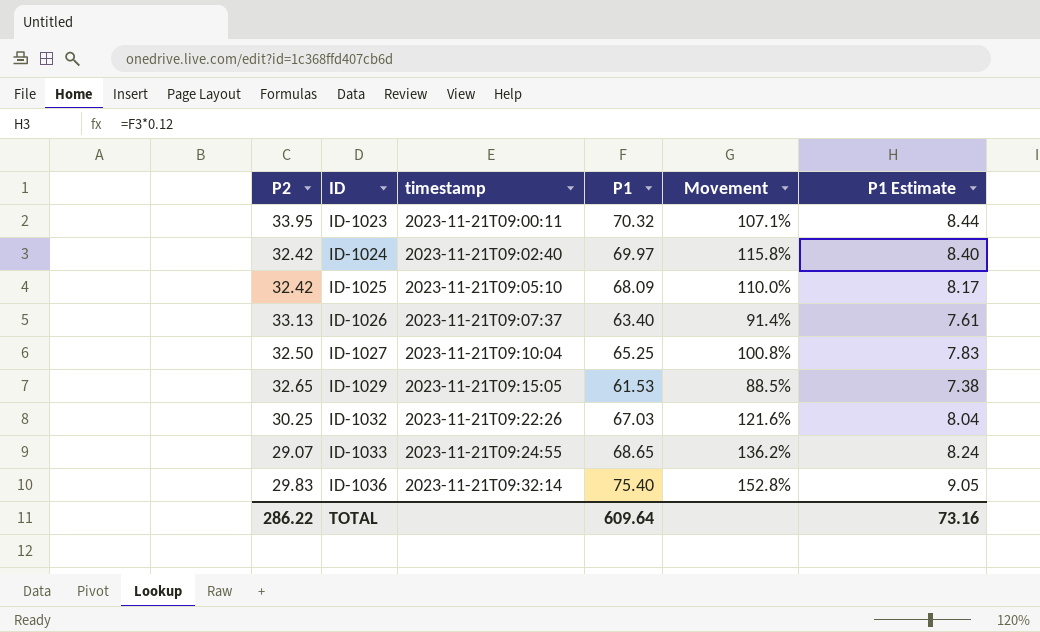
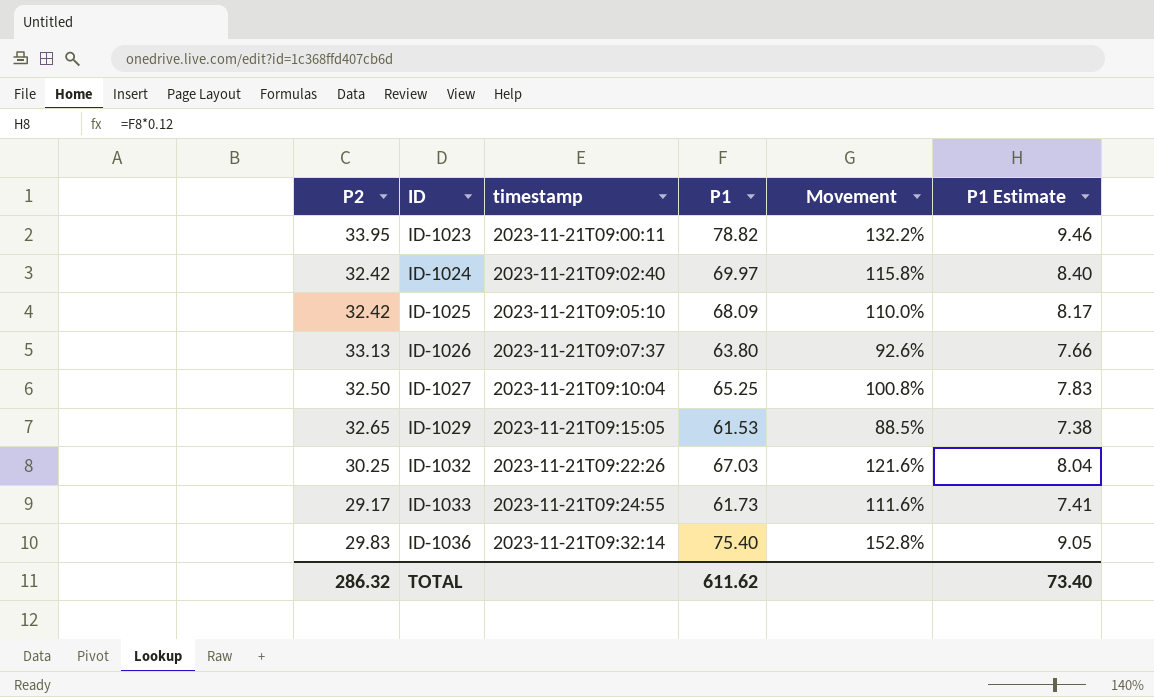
ID-1023 | P1: 70.32 -> 78.82
ID-1023 | Movement: 107.1% -> 132.2%
ID-1023 | P1 Estimate: 8.44 -> 9.46
ID-1026 | P1: 63.40 -> 63.80
ID-1026 | Movement: 91.4% -> 92.6%
ID-1026 | P1 Estimate: 7.61 -> 7.66
ID-1033 | P2: 29.07 -> 29.17
ID-1033 | P1: 68.65 -> 61.73
ID-1033 | Movement: 136.2% -> 111.6%
ID-1033 | P1 Estimate: 8.24 -> 7.41
TOTAL | P2: 286.22 -> 286.32
TOTAL | P1: 609.64 -> 611.62
TOTAL | P1 Estimate: 73.16 -> 73.40

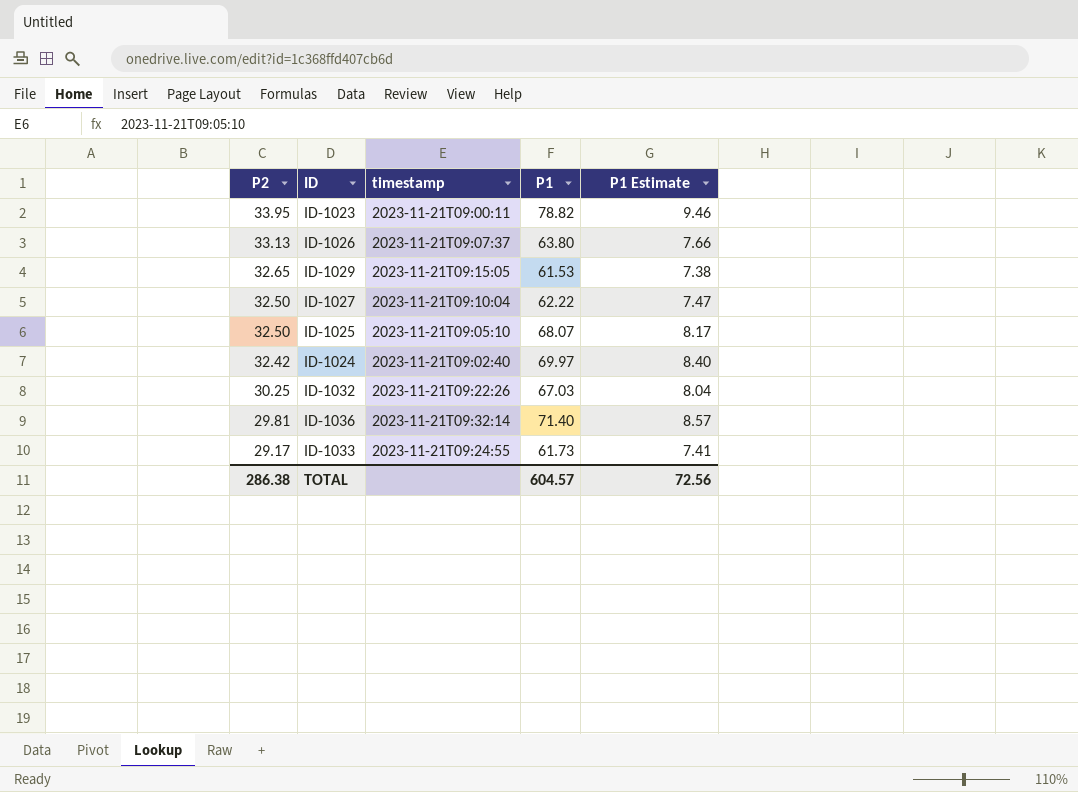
row order: ID ascending -> P2 descending
column Movement | formula: ([P1] - [P2]) / [P2] -> none
ID-1027 | P1: 65.25 -> 62.22
ID-1027 | P1 Estimate: 7.83 -> 7.47
ID-1025 | P2: 32.42 -> 32.50
ID-1025 | P1: 68.09 -> 68.07
ID-1036 | P2: 29.83 -> 29.81
ID-1036 | P1: 75.40 -> 71.40
ID-1036 | P1 Estimate: 9.05 -> 8.57
TOTAL | P2: 286.32 -> 286.38
TOTAL | P1: 611.62 -> 604.57
TOTAL | P1 Estimate: 73.40 -> 72.56

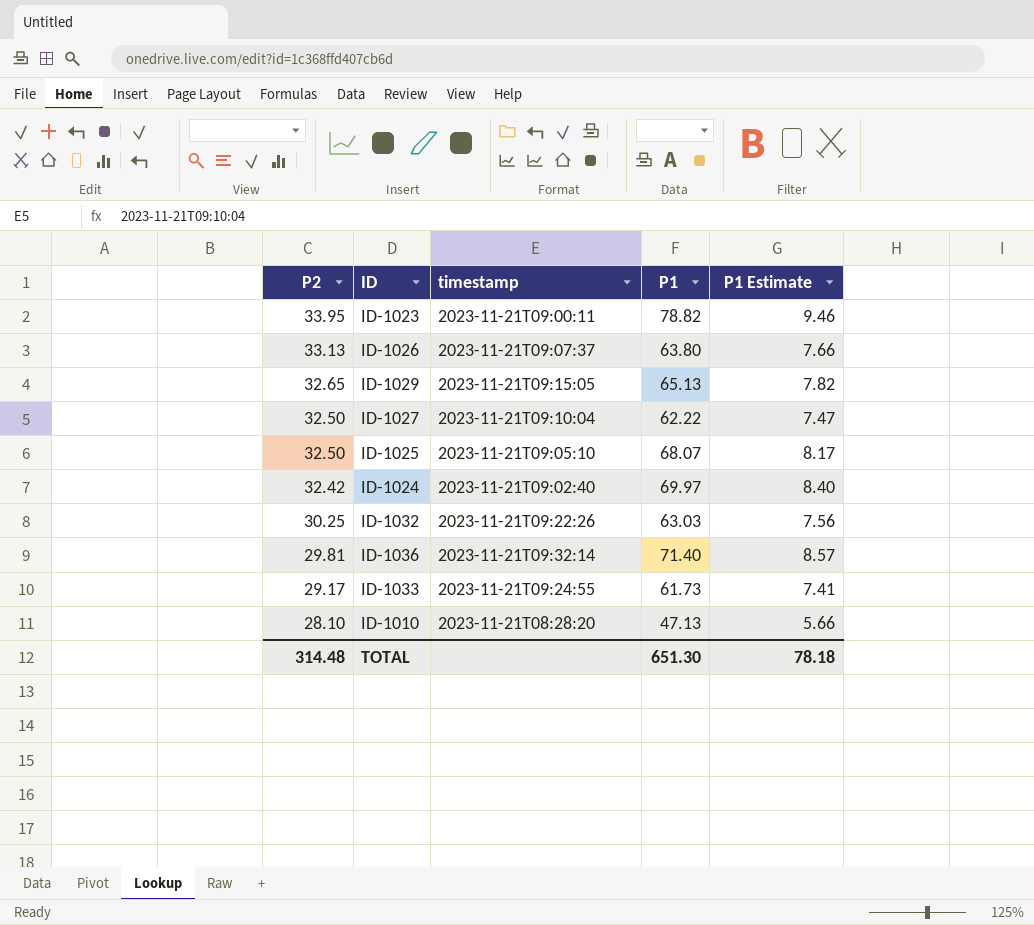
ID-1029 | P1: 61.53 -> 65.13
ID-1029 | P1 Estimate: 7.38 -> 7.82
ID-1032 | P1: 67.03 -> 63.03
ID-1032 | P1 Estimate: 8.04 -> 7.56
row ID-1010: none -> 28.10 | 2023-11-21T08:28:20 | 47.13 | 5.66
TOTAL | P2: 286.38 -> 314.48
TOTAL | P1: 604.57 -> 651.30
TOTAL | P1 Estimate: 72.56 -> 78.18

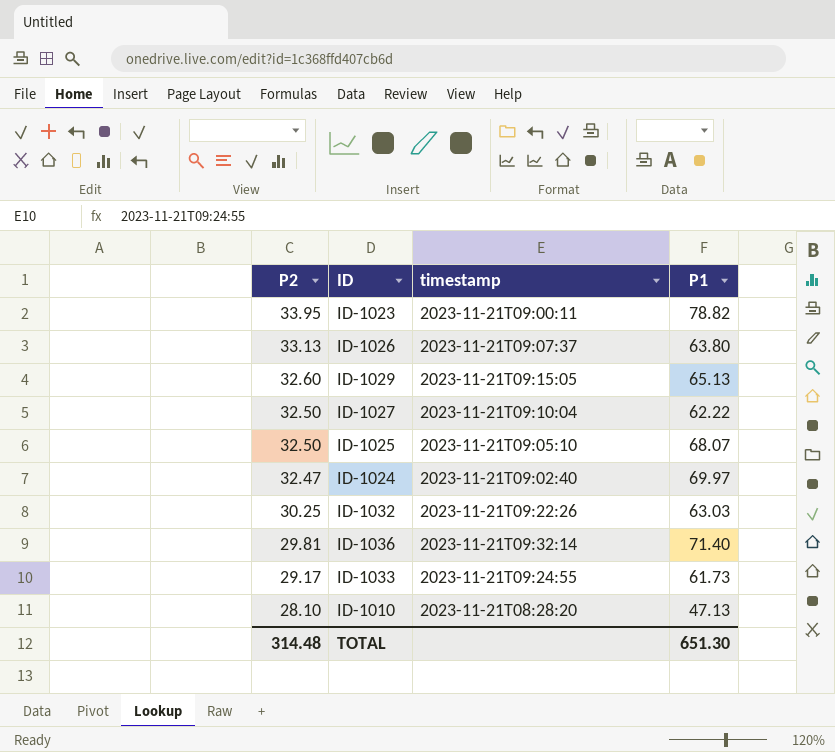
column P1 Estimate | formula: [P1] * 0.12 -> none
ID-1029 | P2: 32.65 -> 32.60
ID-1024 | P2: 32.42 -> 32.47

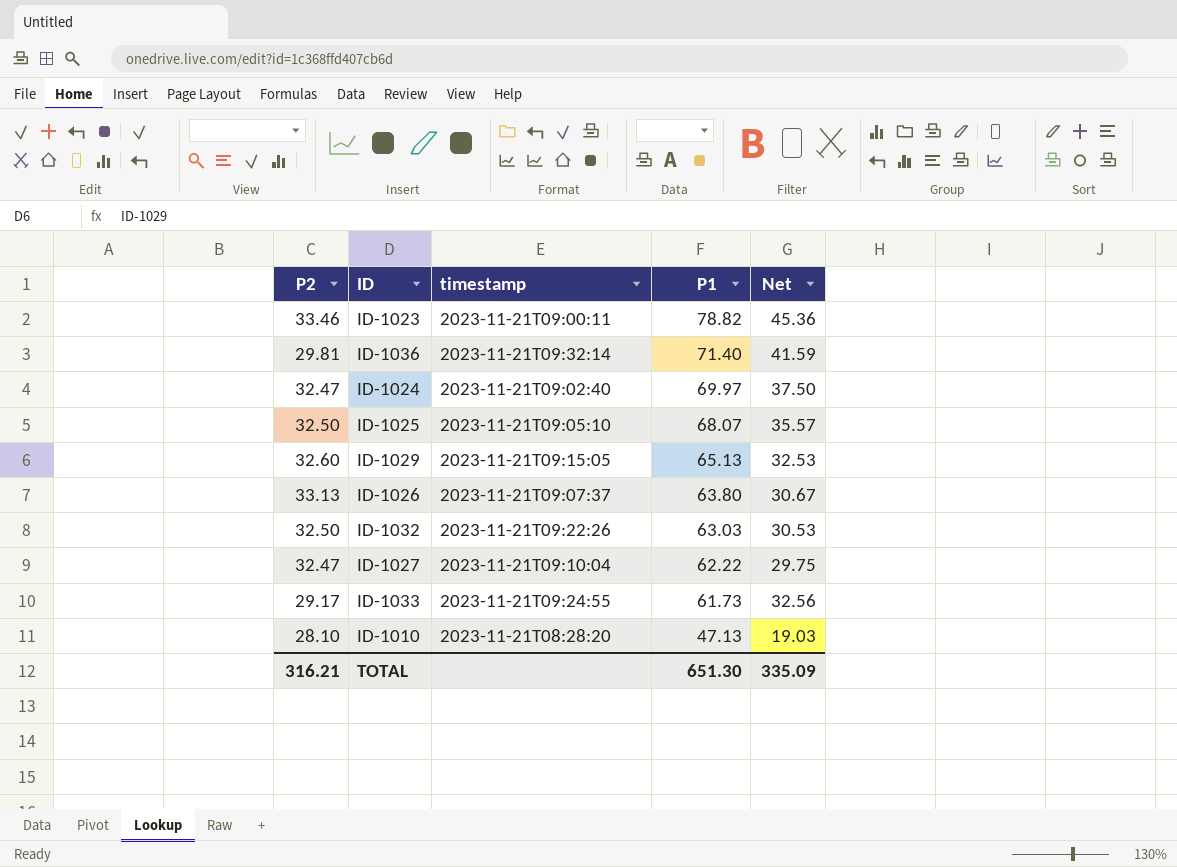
row order: P2 descending -> P1 descending
column Net | formula: none -> [P1] - [P2]
ID-1023 | P2: 33.95 -> 33.46
ID-1032 | P2: 30.25 -> 32.50
ID-1027 | P2: 32.50 -> 32.47
TOTAL | P2: 314.48 -> 316.21

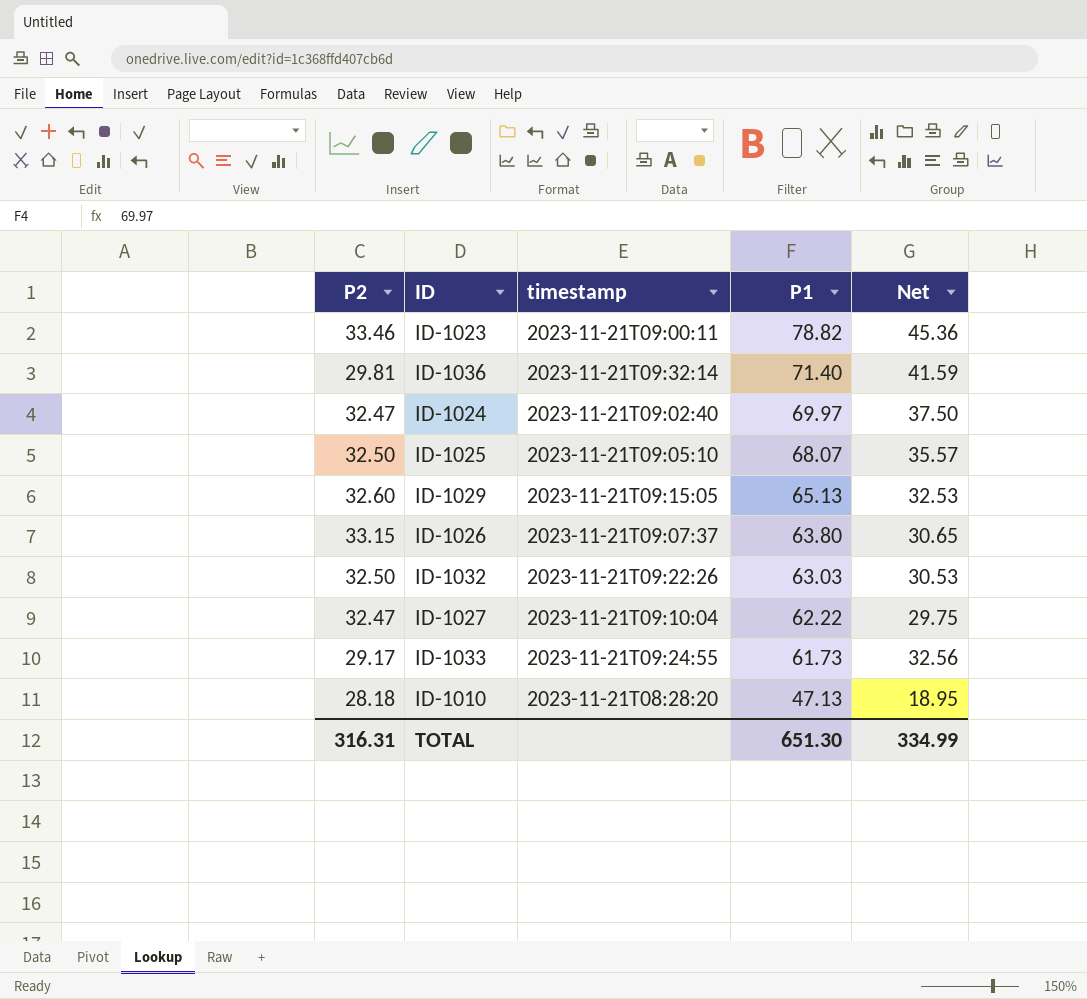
ID-1026 | P2: 33.13 -> 33.15
ID-1026 | Net: 30.67 -> 30.65
ID-1010 | P2: 28.10 -> 28.18
ID-1010 | Net: 19.03 -> 18.95
TOTAL | P2: 316.21 -> 316.31
TOTAL | Net: 335.09 -> 334.99

